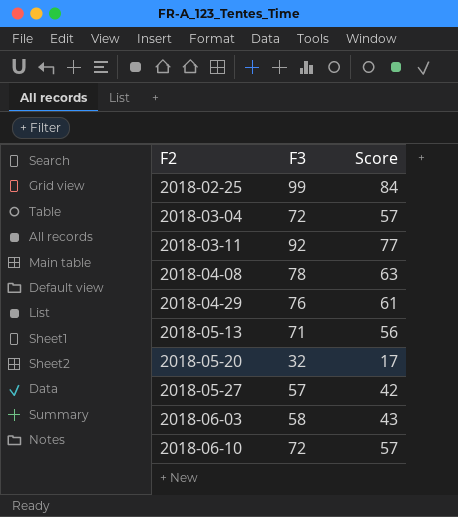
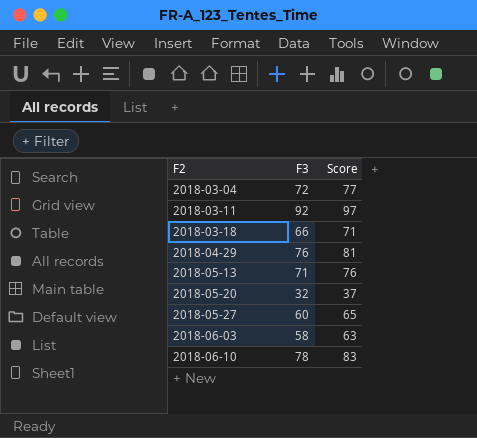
column Score | formula: [F3] - 15 -> [F3] + 5
row 2018-02-25: 99 | 84 -> none
row 2018-04-08: 78 | 63 -> none
row 2018-03-18: none -> 66 | 71
2018-05-27 | F3: 57 -> 60
2018-06-10 | F3: 72 -> 78

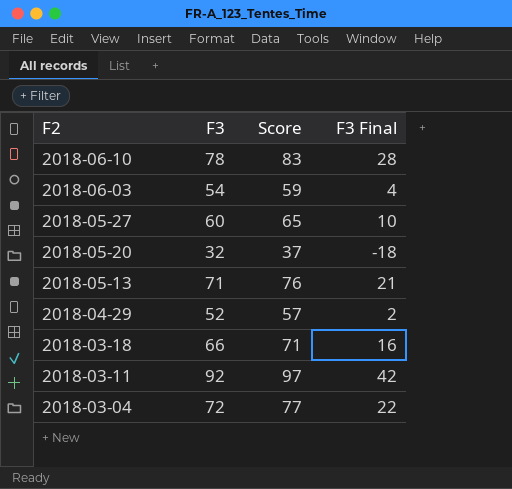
row order: F2 ascending -> F2 descending
column F3 Final | formula: none -> [F3] - 50
2018-06-03 | F3: 58 -> 54
2018-06-03 | Score: 63 -> 59
2018-04-29 | F3: 76 -> 52
2018-04-29 | Score: 81 -> 57

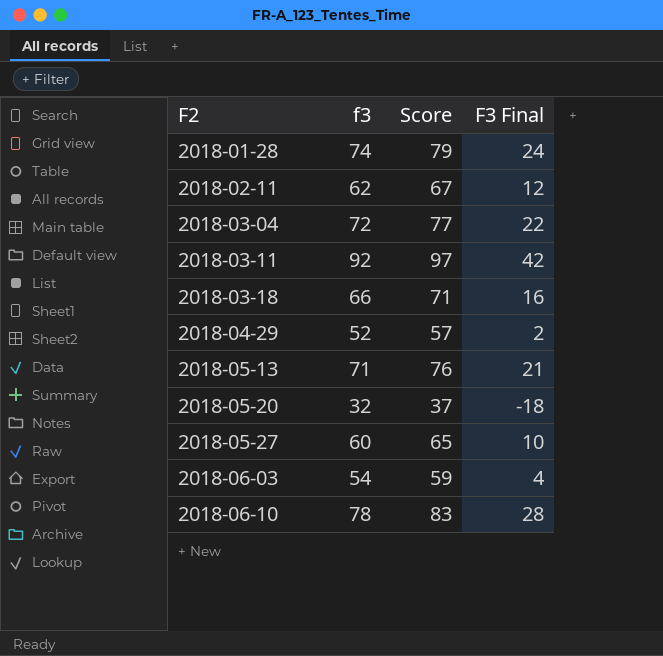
row order: F2 descending -> F2 ascending
column name: F3 -> f3
row 2018-01-28: none -> 74 | 79 | 24
row 2018-02-11: none -> 62 | 67 | 12

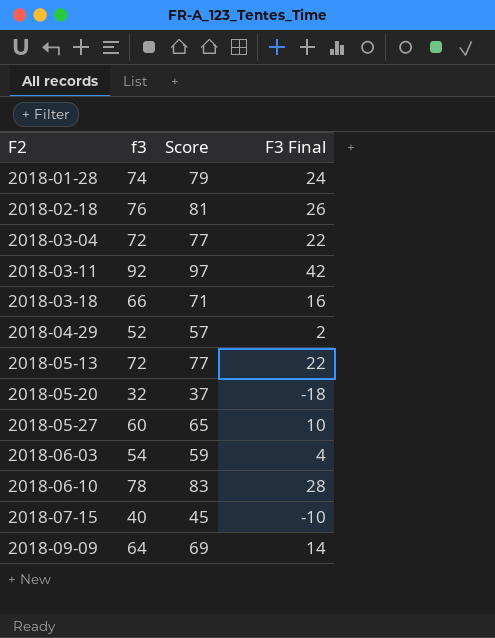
row 2018-02-11: 62 | 67 | 12 -> none
row 2018-02-18: none -> 76 | 81 | 26
2018-05-13 | f3: 71 -> 72
2018-05-13 | Score: 76 -> 77
2018-05-13 | F3 Final: 21 -> 22
row 2018-07-15: none -> 40 | 45 | -10
row 2018-09-09: none -> 64 | 69 | 14

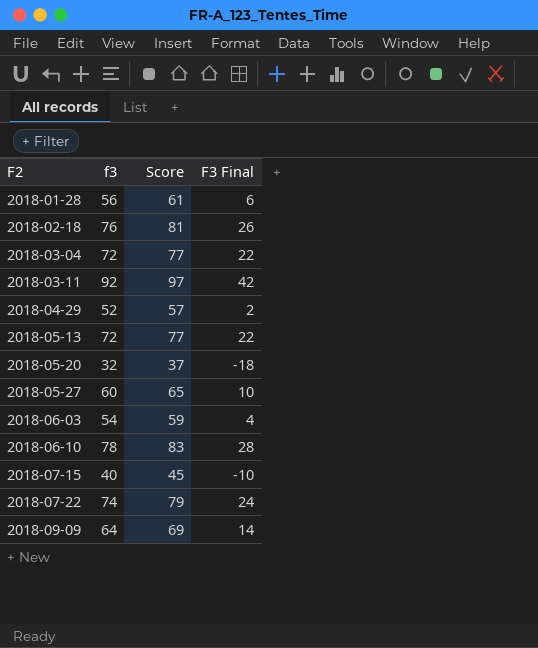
row 2018-03-18: 66 | 71 | 16 -> none
2018-01-28 | f3: 74 -> 56
2018-01-28 | Score: 79 -> 61
2018-01-28 | F3 Final: 24 -> 6
row 2018-07-22: none -> 74 | 79 | 24

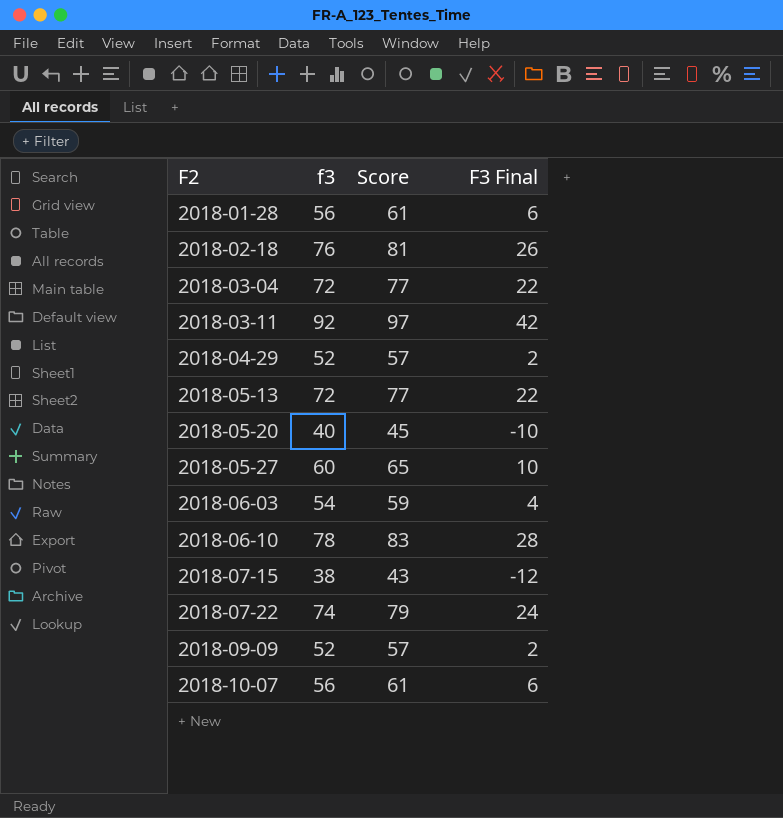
2018-05-20 | f3: 32 -> 40
2018-05-20 | Score: 37 -> 45
2018-05-20 | F3 Final: -18 -> -10
2018-07-15 | f3: 40 -> 38
2018-07-15 | Score: 45 -> 43
2018-07-15 | F3 Final: -10 -> -12
2018-09-09 | f3: 64 -> 52
2018-09-09 | Score: 69 -> 57
2018-09-09 | F3 Final: 14 -> 2
row 2018-10-07: none -> 56 | 61 | 6

